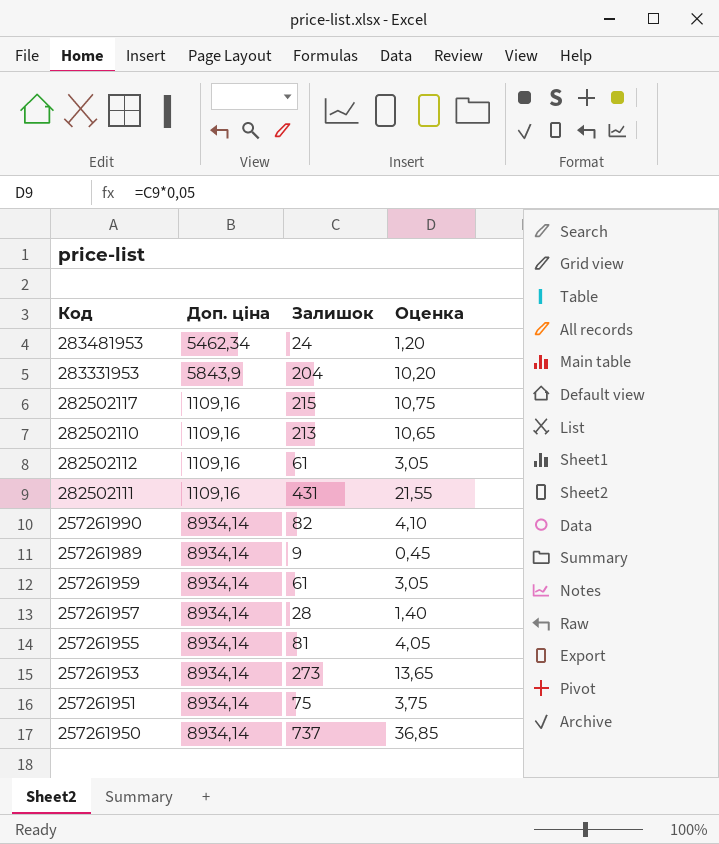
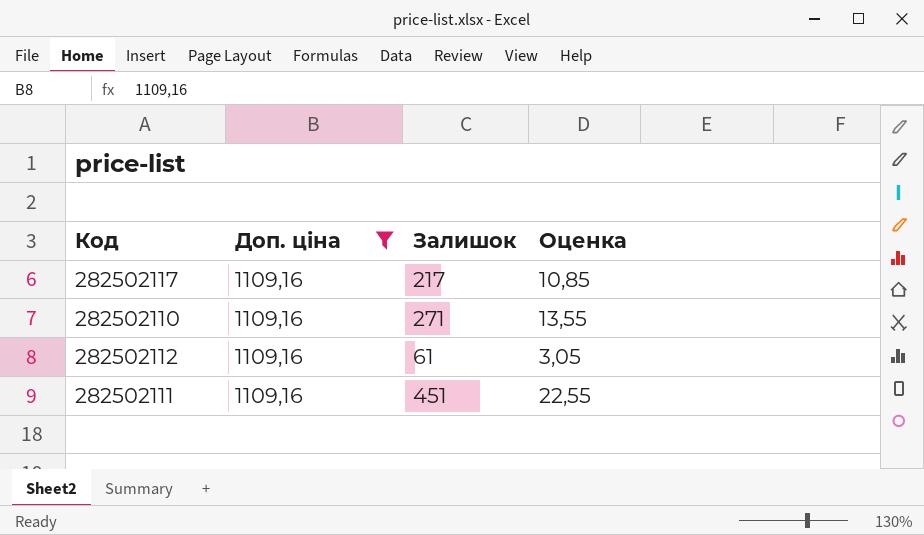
filter: none -> Доп. ціна = 1109,16
282502117 | Залишок: 215 -> 217
282502117 | Оценка: 10,75 -> 10,85
282502110 | Залишок: 213 -> 271
282502110 | Оценка: 10,65 -> 13,55
282502111 | Залишок: 431 -> 451
282502111 | Оценка: 21,55 -> 22,55

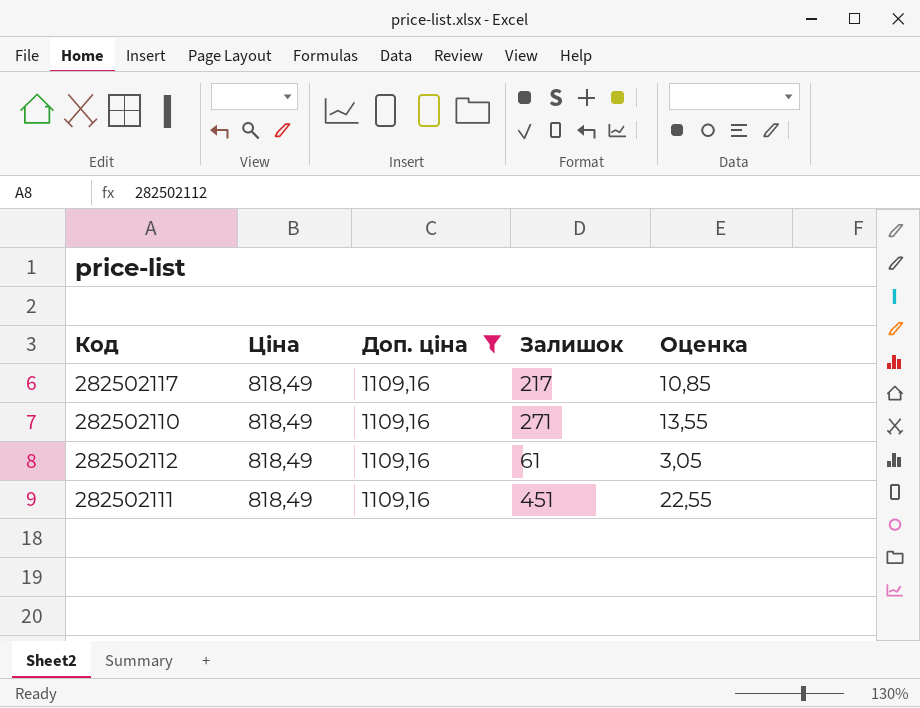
column Ціна | position: none -> 2

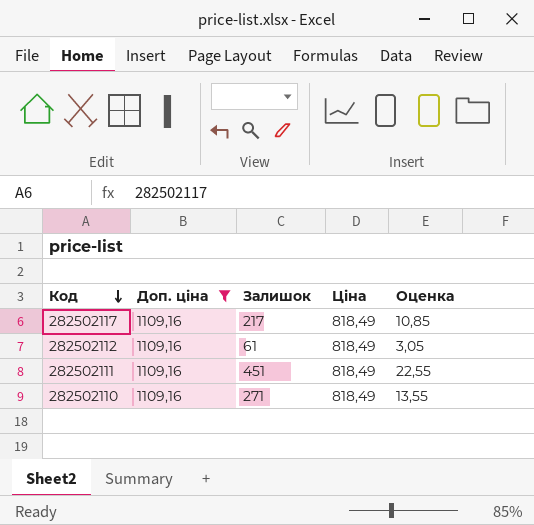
row order: none -> Код descending
column Ціна | position: 2 -> 4

